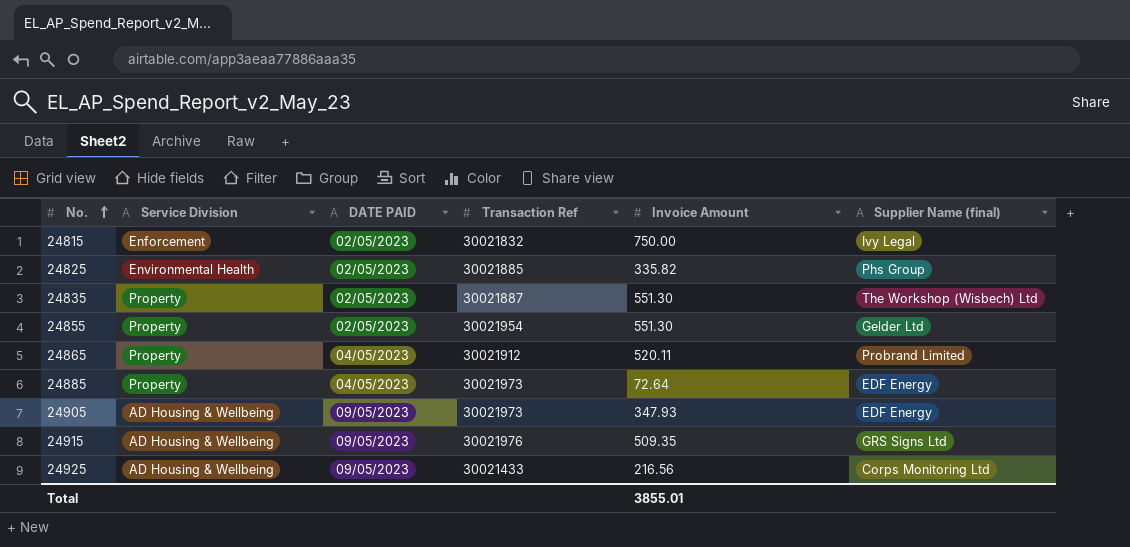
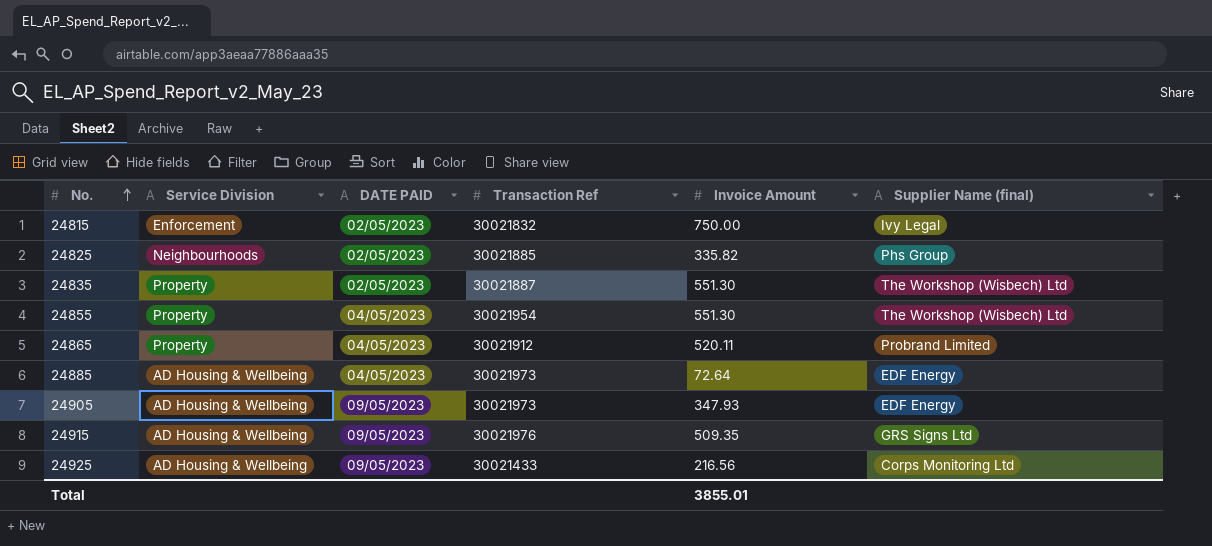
24825 | Service Division: Environmental Health -> Neighbourhoods
24855 | DATE PAID: 02/05/2023 -> 04/05/2023
24855 | Supplier Name (final): Gelder Ltd -> The Workshop (Wisbech) Ltd
24885 | Service Division: Property -> AD Housing & Wellbeing

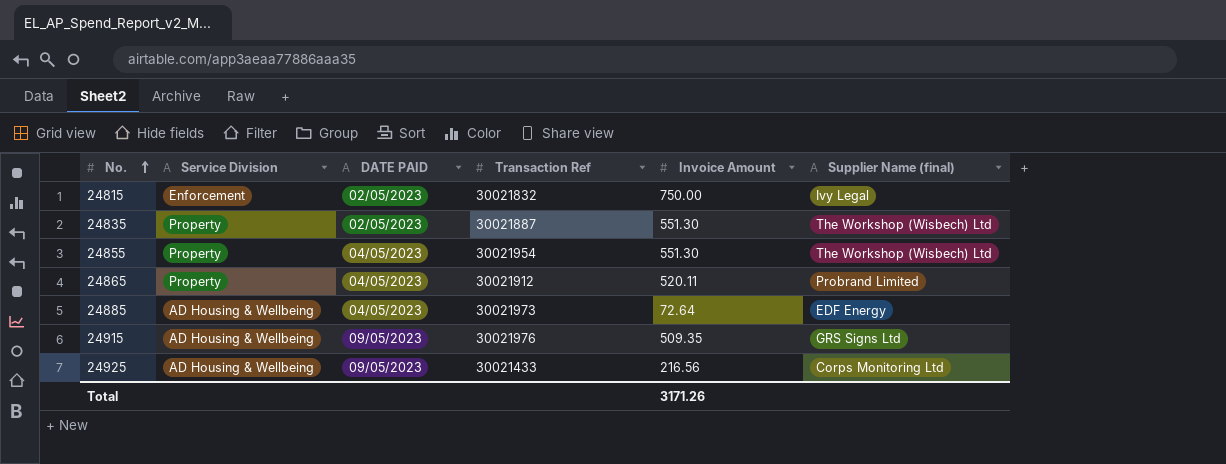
row 24825: Neighbourhoods | 02/05/2023 | 30021885 | 335.82 | Phs Group -> none
row 24905: AD Housing & Wellbeing | 09/05/2023 | 30021973 | 347.93 | EDF Energy -> none
Total | Invoice Amount: 3855.01 -> 3171.26

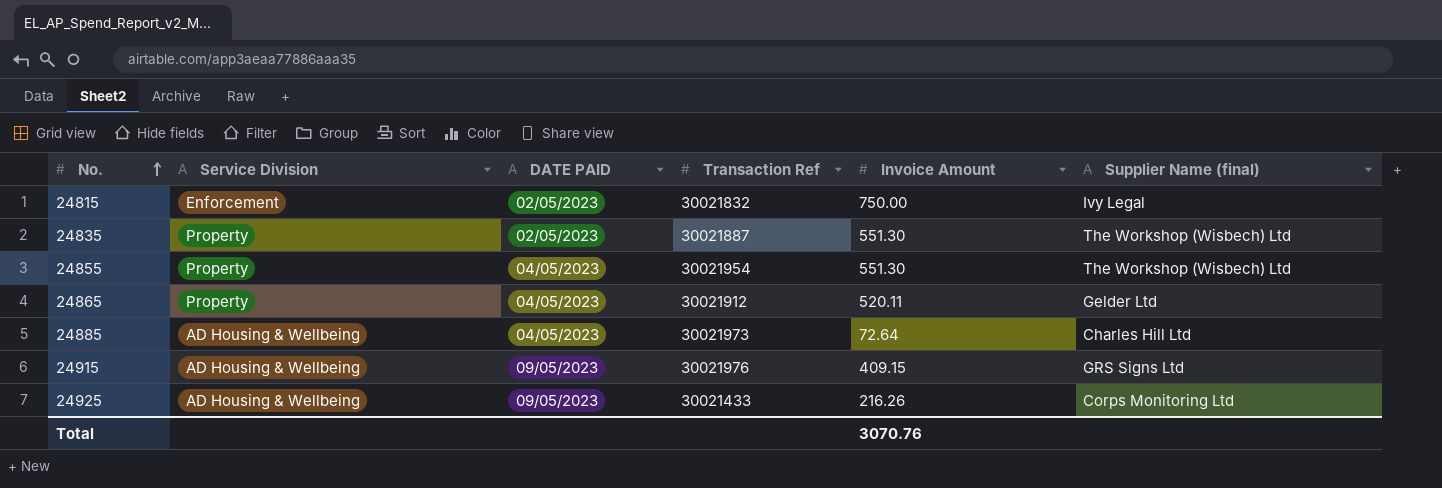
24865 | Supplier Name (final): Probrand Limited -> Gelder Ltd
24885 | Supplier Name (final): EDF Energy -> Charles Hill Ltd
24915 | Invoice Amount: 509.35 -> 409.15
24925 | Invoice Amount: 216.56 -> 216.26
Total | Invoice Amount: 3171.26 -> 3070.76

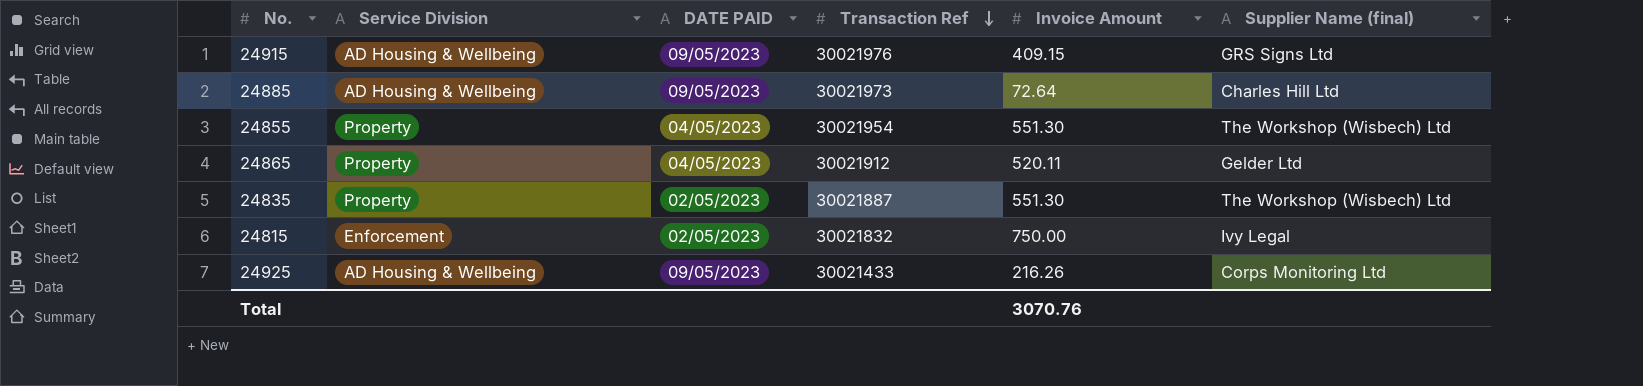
row order: No. ascending -> Transaction Ref descending
24885 | DATE PAID: 04/05/2023 -> 09/05/2023

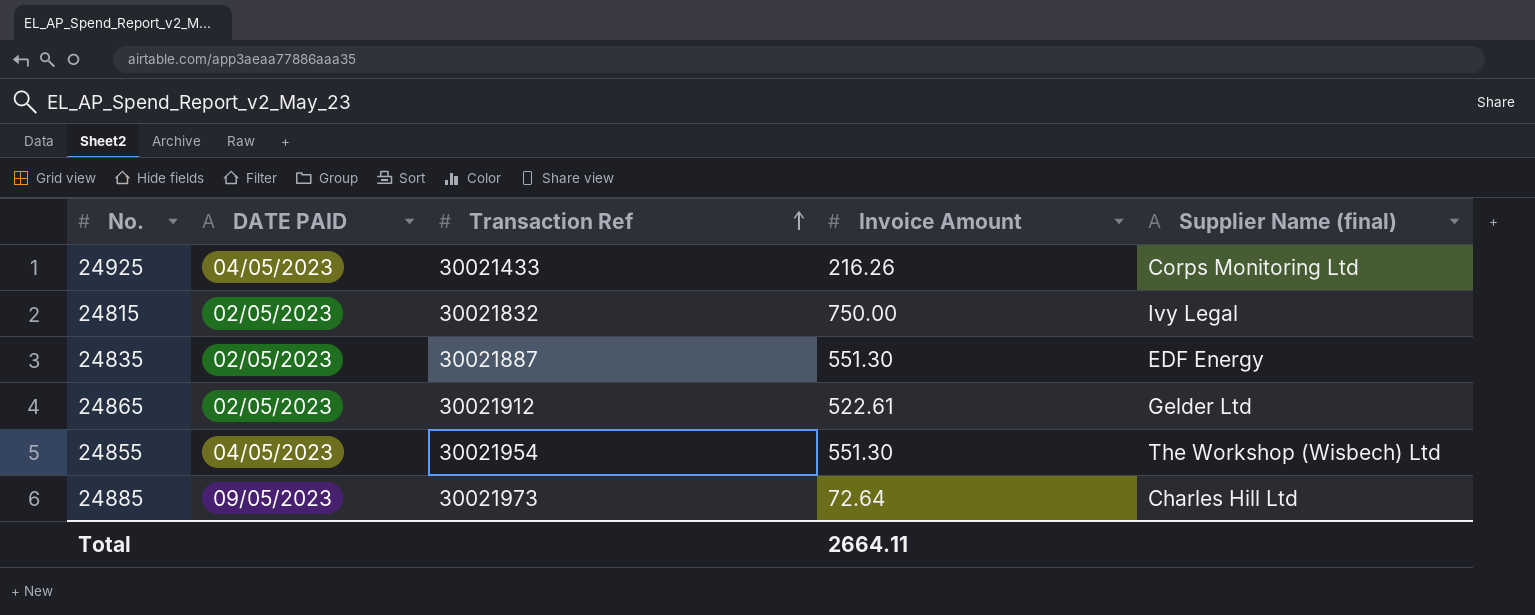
row order: Transaction Ref descending -> Transaction Ref ascending
column Service Division | position: 2 -> none
row 24915: AD Housing & Wellbeing | 09/05/2023 | 30021976 | 409.15 | GRS Signs Ltd -> none
24925 | DATE PAID: 09/05/2023 -> 04/05/2023
24835 | Supplier Name (final): The Workshop (Wisbech) Ltd -> EDF Energy
24865 | DATE PAID: 04/05/2023 -> 02/05/2023
24865 | Invoice Amount: 520.11 -> 522.61
Total | Invoice Amount: 3070.76 -> 2664.11

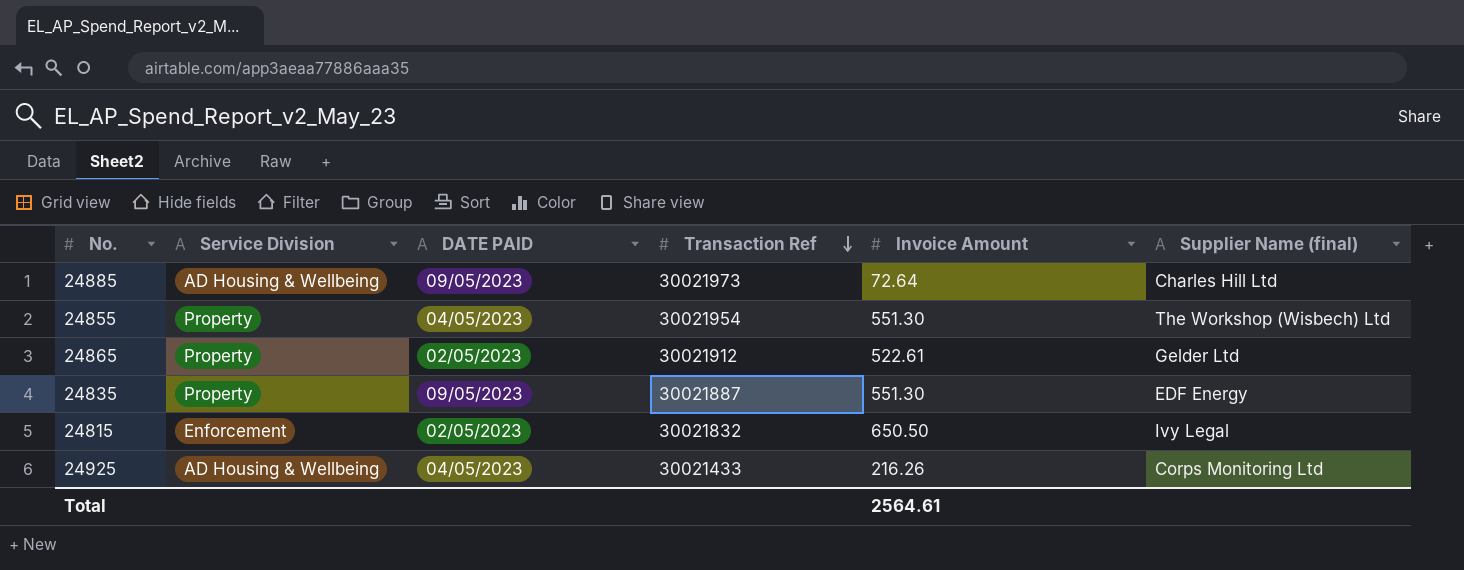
row order: Transaction Ref ascending -> Transaction Ref descending
column Service Division | position: none -> 2
24835 | DATE PAID: 02/05/2023 -> 09/05/2023
24815 | Invoice Amount: 750.00 -> 650.50
Total | Invoice Amount: 2664.11 -> 2564.61

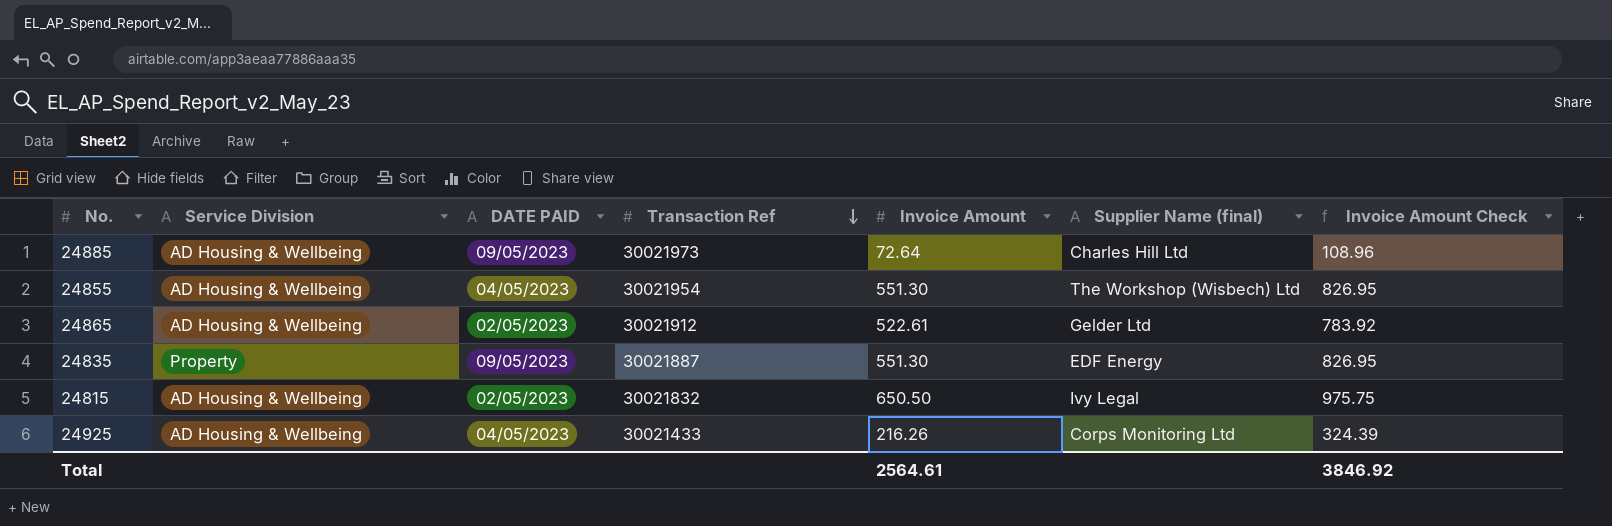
column Invoice Amount Check | formula: none -> [Invoice Amount] * 1.5
24855 | Service Division: Property -> AD Housing & Wellbeing
24865 | Service Division: Property -> AD Housing & Wellbeing
24815 | Service Division: Enforcement -> AD Housing & Wellbeing

